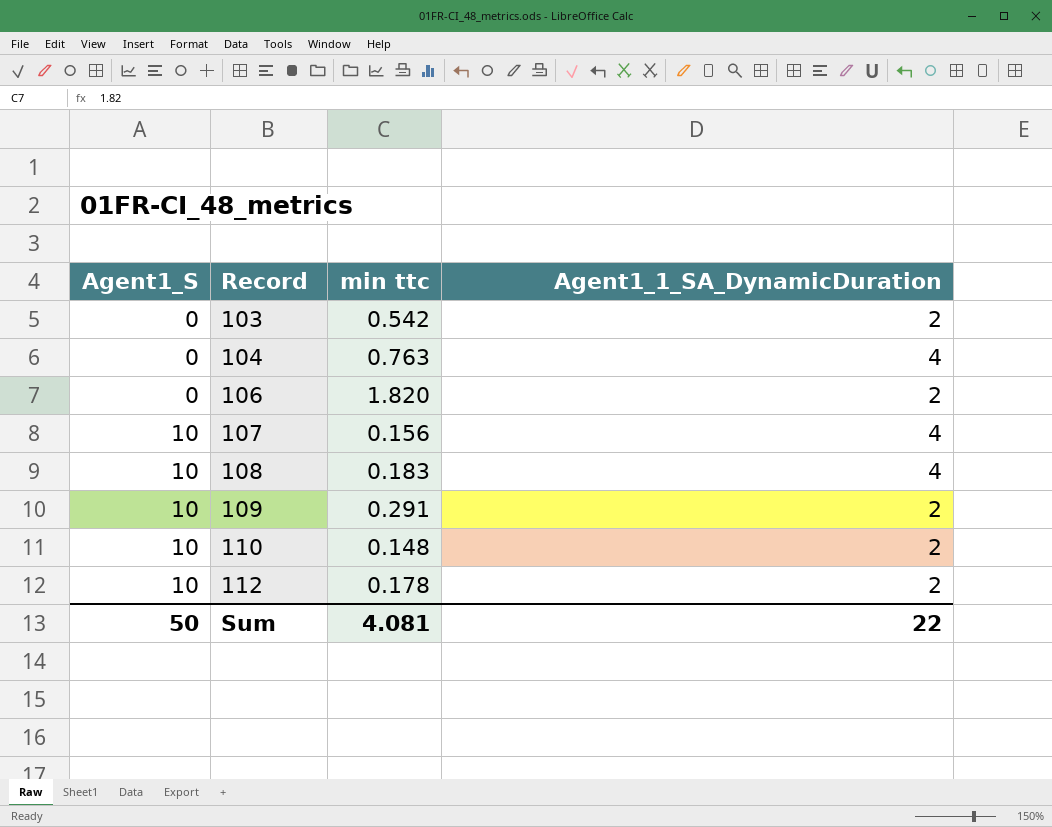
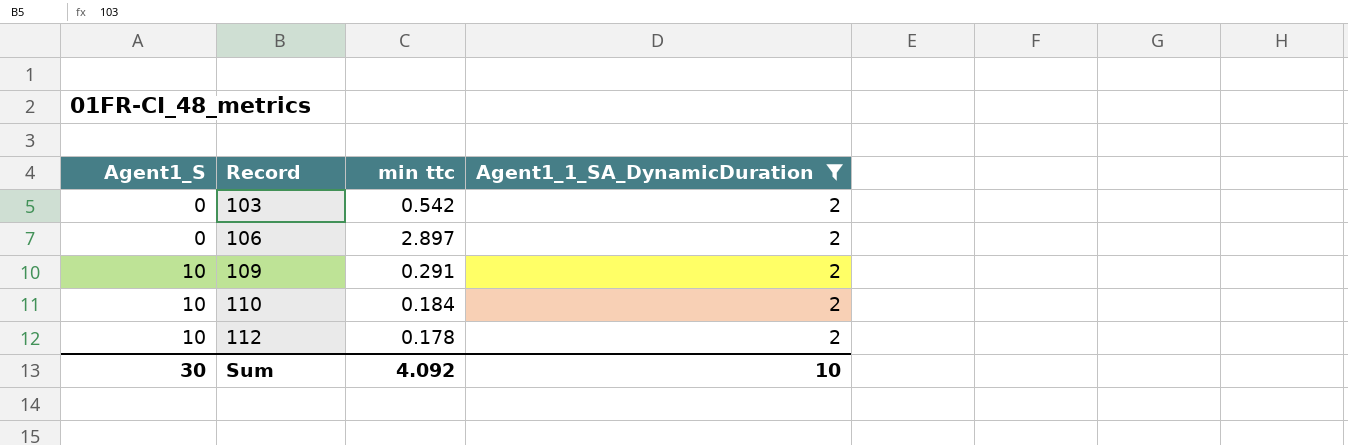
filter: none -> Agent1_1_SA_DynamicDuration = 2
106 | min ttc: 1.820 -> 2.897
110 | min ttc: 0.148 -> 0.184
Sum | Agent1_S: 50 -> 30
Sum | min ttc: 4.081 -> 4.092
Sum | Agent1_1_SA_DynamicDuration: 22 -> 10

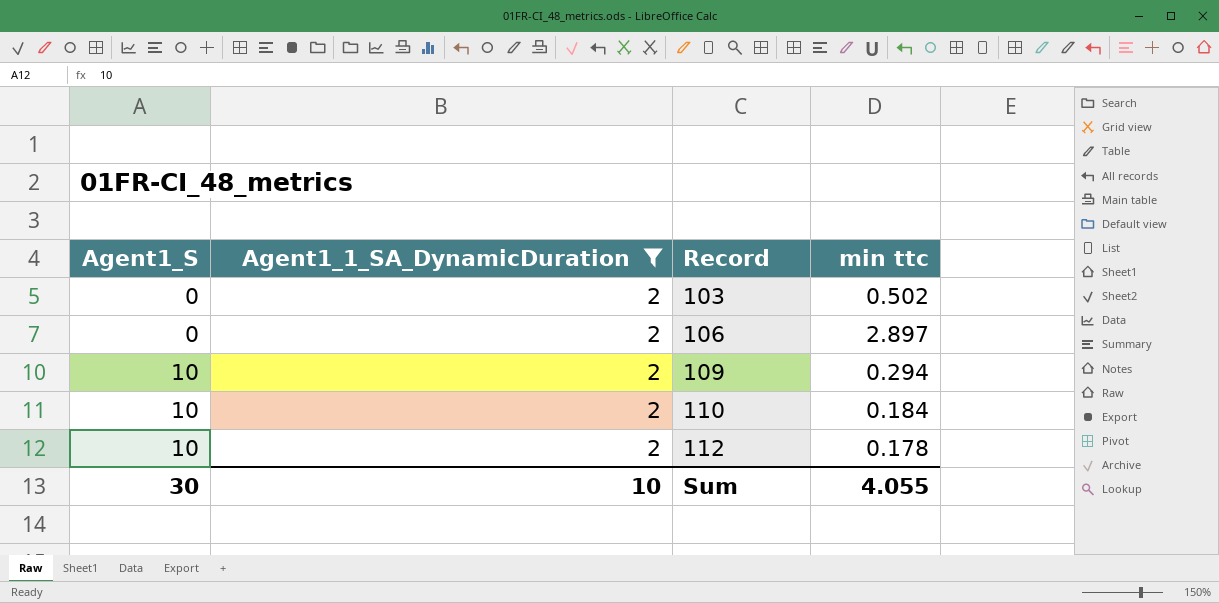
column Agent1_1_SA_DynamicDuration | position: 4 -> 2
103 | min ttc: 0.542 -> 0.502
109 | min ttc: 0.291 -> 0.294
Sum | min ttc: 4.092 -> 4.055

